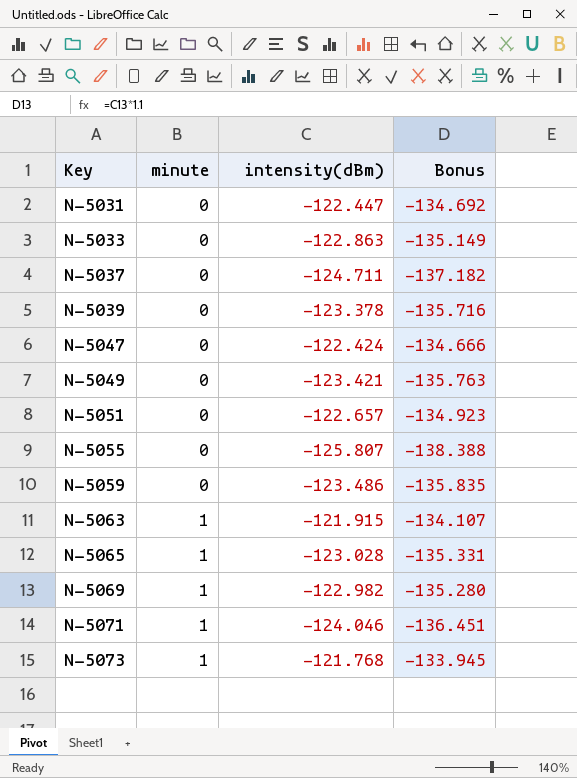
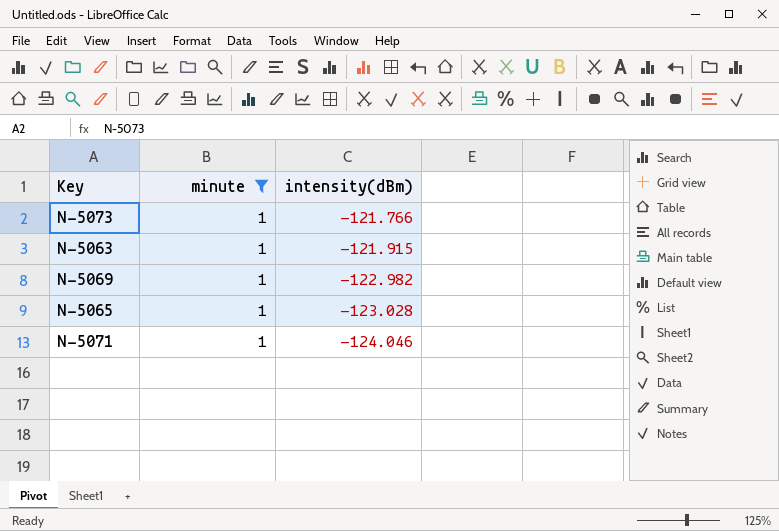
filter: none -> minute = 1
row order: Key ascending -> intensity(dBm) descending
column Bonus | formula: [intensity(dBm)] * 1.1 -> none
N-5073 | intensity(dBm): -121.768 -> -121.766

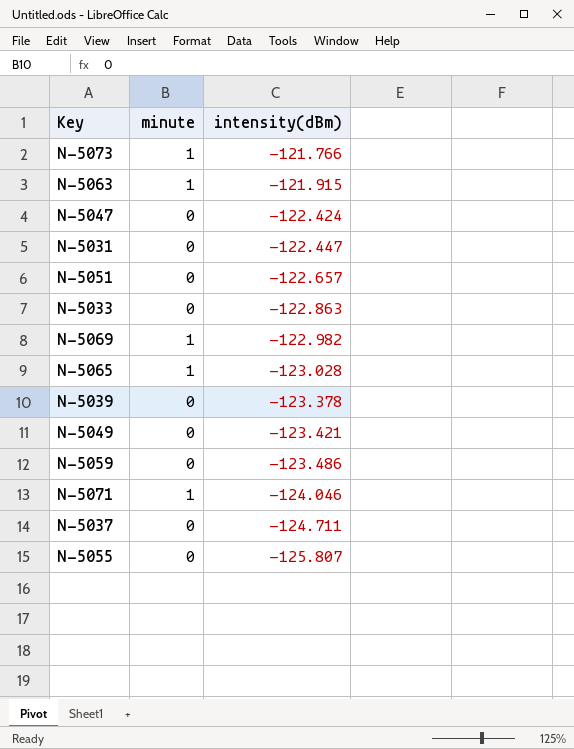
filter: minute = 1 -> none

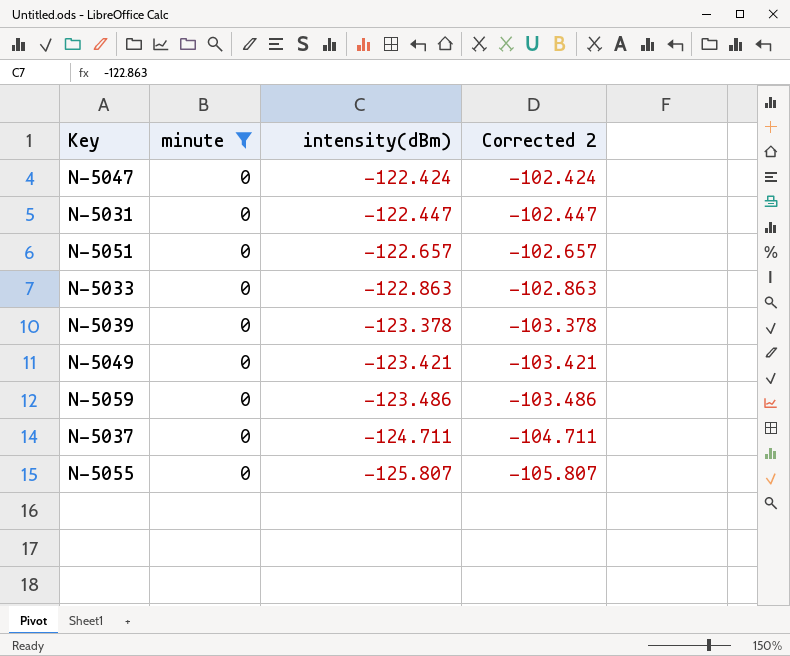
filter: none -> minute = 0
column Corrected 2 | formula: none -> [intensity(dBm)] + 20

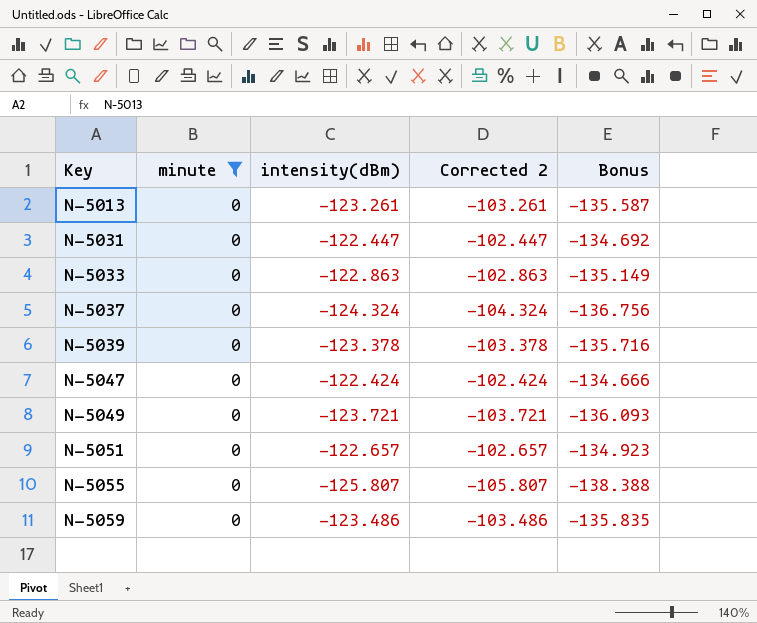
row order: intensity(dBm) descending -> Key ascending
column Bonus | formula: none -> [intensity(dBm)] * 1.1
row N-5013: none -> 0 | -123.261 | -103.261 | -135.587
N-5037 | intensity(dBm): -124.711 -> -124.324
N-5037 | Corrected 2: -104.711 -> -104.324
N-5049 | intensity(dBm): -123.421 -> -123.721
N-5049 | Corrected 2: -103.421 -> -103.721

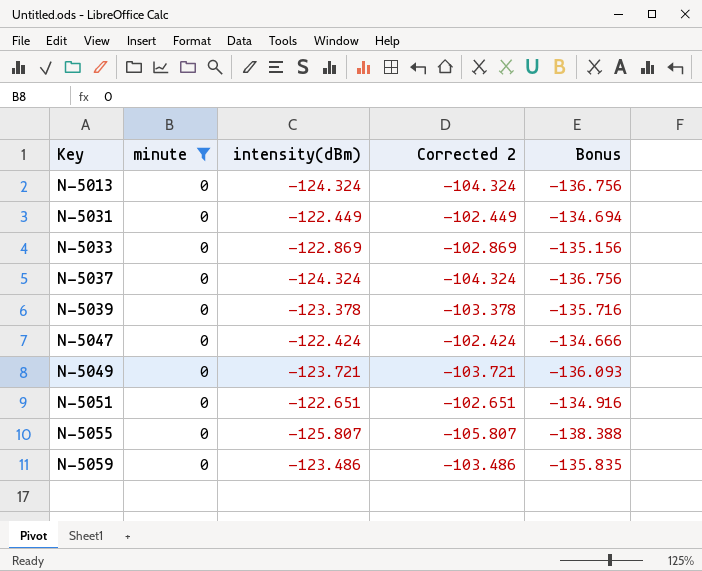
N-5013 | intensity(dBm): -123.261 -> -124.324
N-5013 | Corrected 2: -103.261 -> -104.324
N-5013 | Bonus: -135.587 -> -136.756
N-5031 | intensity(dBm): -122.447 -> -122.449
N-5031 | Corrected 2: -102.447 -> -102.449
N-5031 | Bonus: -134.692 -> -134.694
N-5033 | intensity(dBm): -122.863 -> -122.869
N-5033 | Corrected 2: -102.863 -> -102.869
N-5033 | Bonus: -135.149 -> -135.156
N-5051 | intensity(dBm): -122.657 -> -122.651
N-5051 | Corrected 2: -102.657 -> -102.651
N-5051 | Bonus: -134.923 -> -134.916

